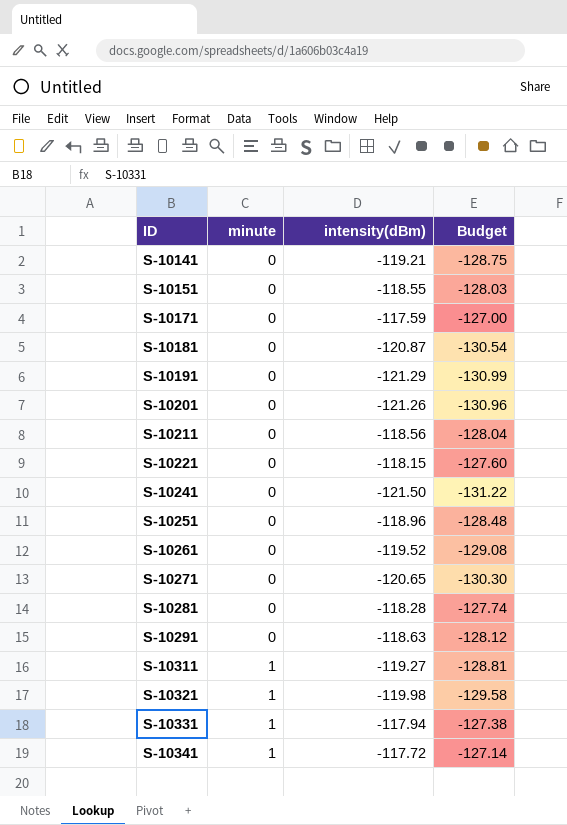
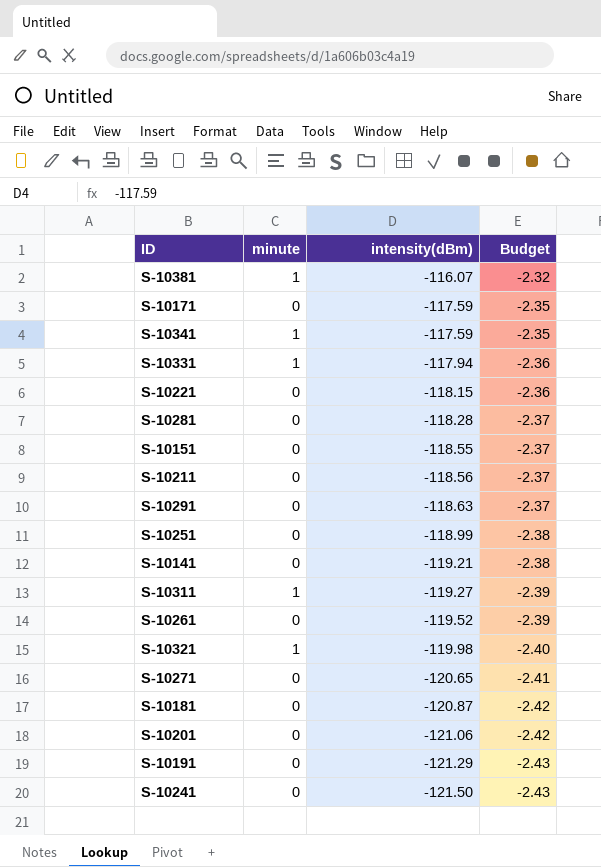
row order: ID ascending -> intensity(dBm) descending
column Budget | formula: [intensity(dBm)] * 1.08 -> [intensity(dBm)] * 0.02
row S-10381: none -> 1 | -116.07 | -2.32
S-10341 | intensity(dBm): -117.72 -> -117.59
S-10251 | intensity(dBm): -118.96 -> -118.99
S-10201 | intensity(dBm): -121.26 -> -121.06

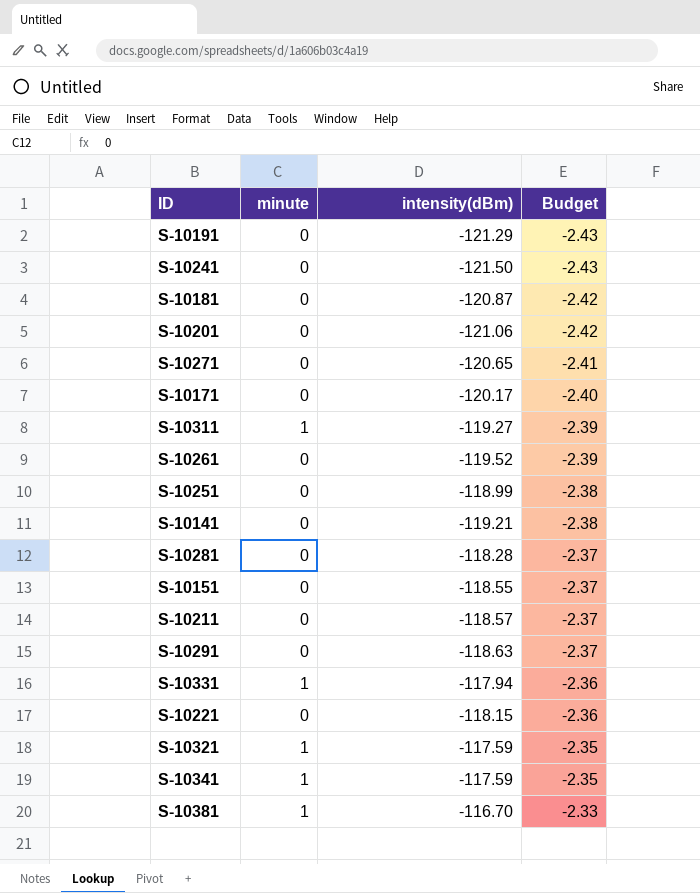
row order: intensity(dBm) descending -> Budget ascending
S-10171 | intensity(dBm): -117.59 -> -120.17
S-10171 | Budget: -2.35 -> -2.40
S-10211 | intensity(dBm): -118.56 -> -118.57
S-10321 | intensity(dBm): -119.98 -> -117.59
S-10321 | Budget: -2.40 -> -2.35
S-10381 | intensity(dBm): -116.07 -> -116.70
S-10381 | Budget: -2.32 -> -2.33

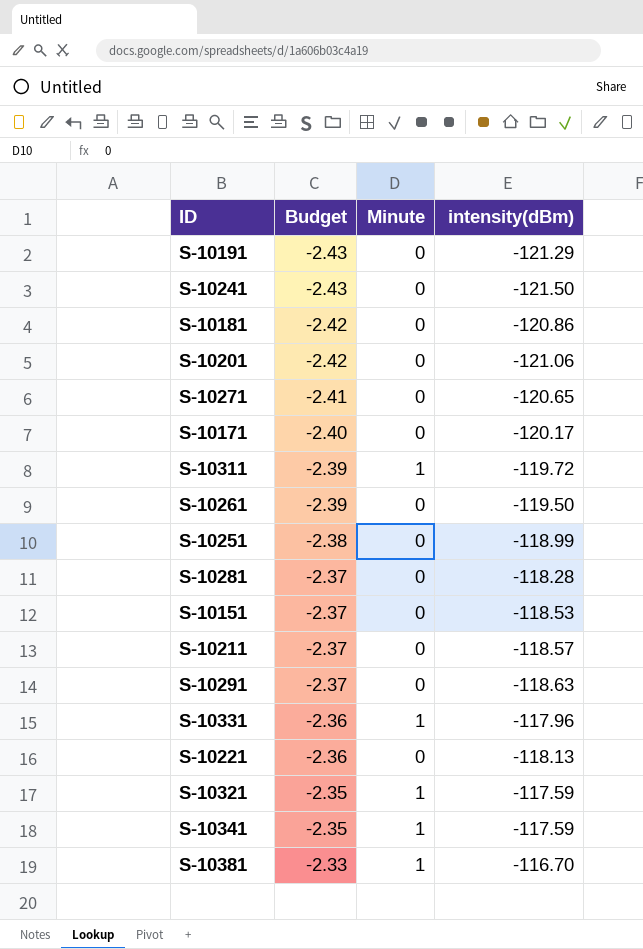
column Budget | position: 4 -> 2
column name: minute -> Minute
row S-10141: 0 | -119.21 | -2.38 -> none
S-10181 | intensity(dBm): -120.87 -> -120.86
S-10311 | intensity(dBm): -119.27 -> -119.72
S-10261 | intensity(dBm): -119.52 -> -119.50
S-10151 | intensity(dBm): -118.55 -> -118.53
S-10331 | intensity(dBm): -117.94 -> -117.96
S-10221 | intensity(dBm): -118.15 -> -118.13

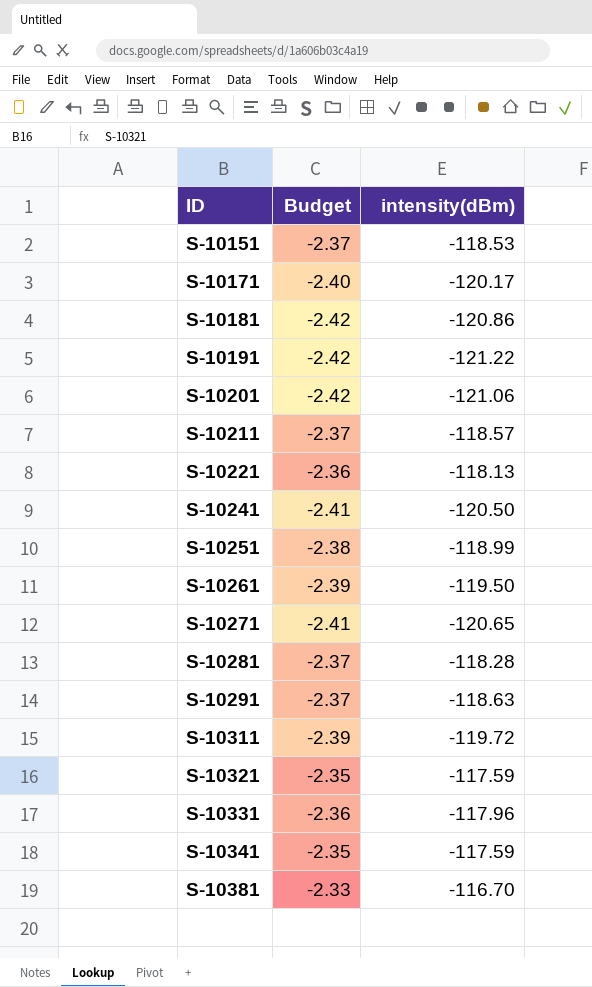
row order: Budget ascending -> ID ascending
column Minute | position: 3 -> none
S-10191 | Budget: -2.43 -> -2.42
S-10191 | intensity(dBm): -121.29 -> -121.22
S-10241 | Budget: -2.43 -> -2.41
S-10241 | intensity(dBm): -121.50 -> -120.50

